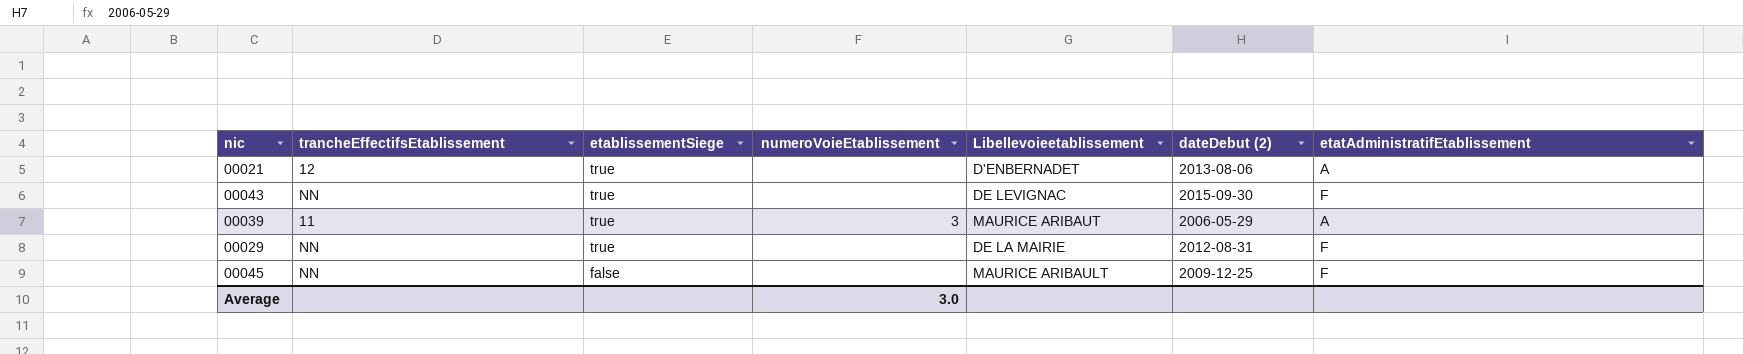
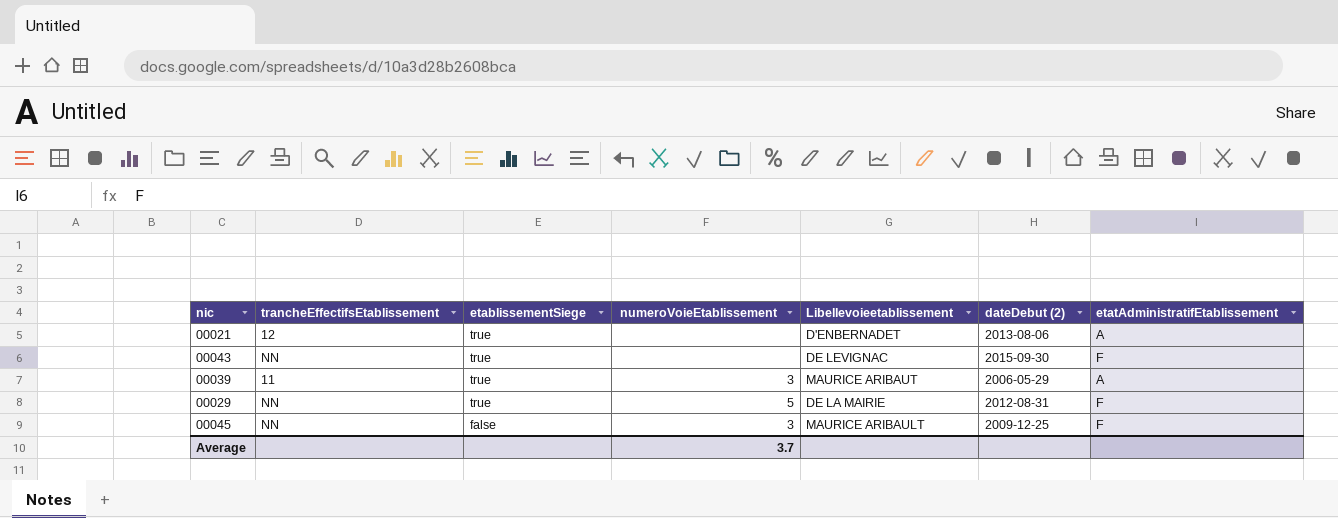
00029 | numeroVoieEtablissement: none -> 5
00045 | numeroVoieEtablissement: none -> 3
Average | numeroVoieEtablissement: 3.0 -> 3.7

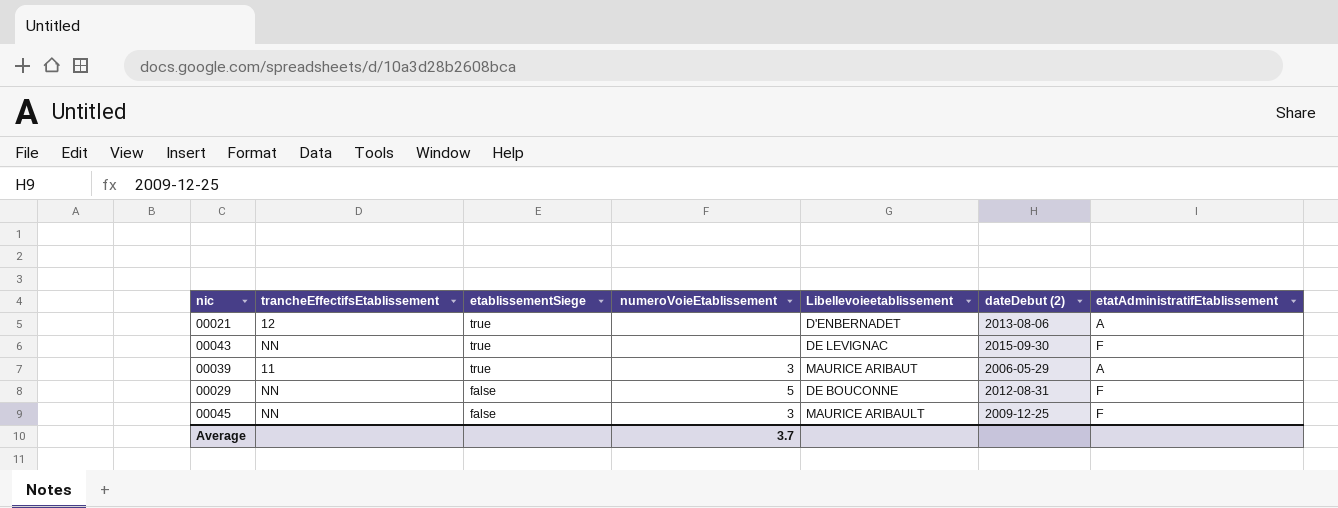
00029 | etablissementSiege: true -> false
00029 | Libellevoieetablissement: DE LA MAIRIE -> DE BOUCONNE

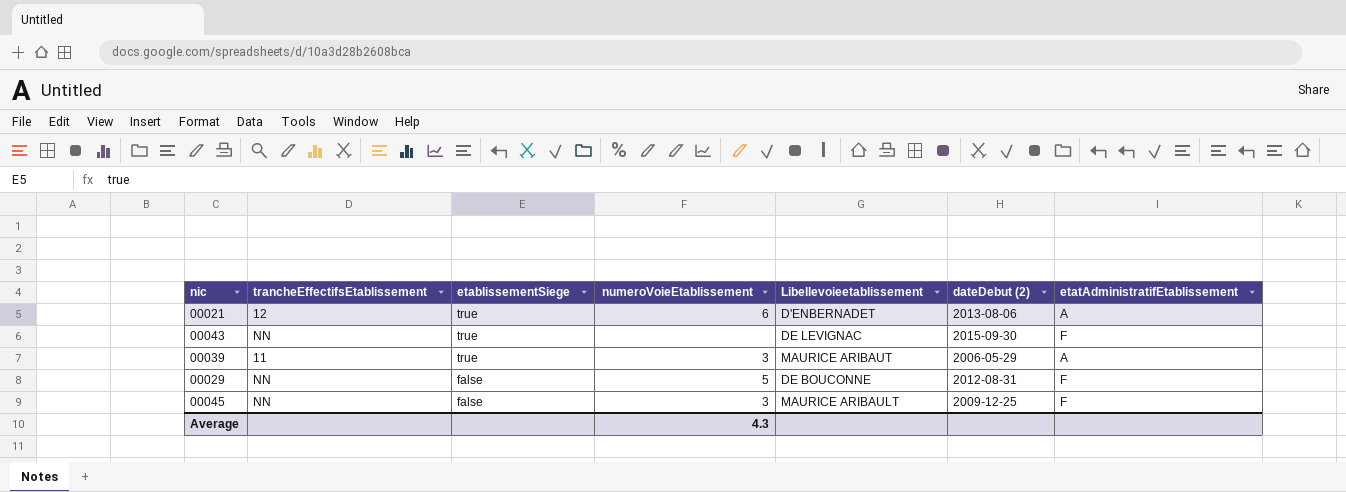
00021 | numeroVoieEtablissement: none -> 6
Average | numeroVoieEtablissement: 3.7 -> 4.3

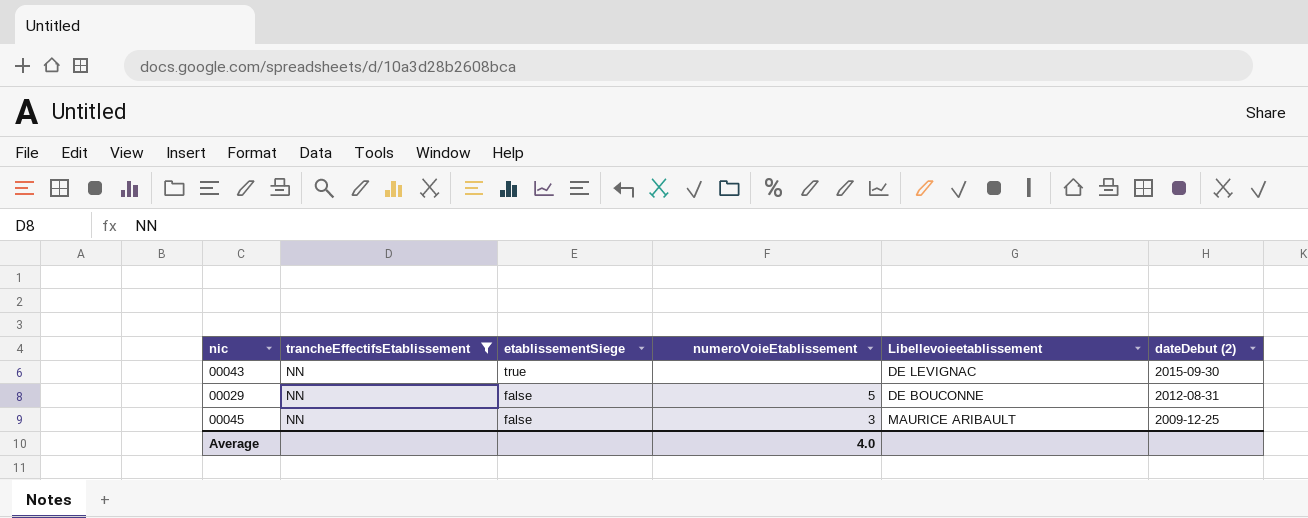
filter: none -> trancheEffectifsEtablissement = NN
column etatAdministratifEtablissement | position: 7 -> none
Average | numeroVoieEtablissement: 4.3 -> 4.0

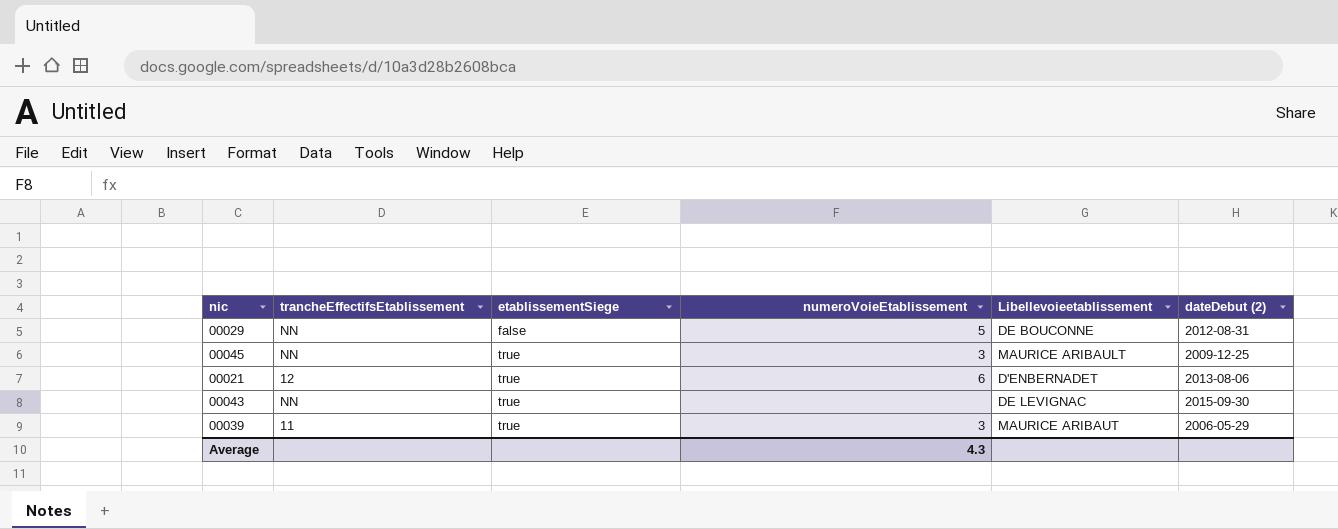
filter: trancheEffectifsEtablissement = NN -> none
row order: etablissementSiege descending -> etablissementSiege ascending
00045 | etablissementSiege: false -> true
Average | numeroVoieEtablissement: 4.0 -> 4.3

